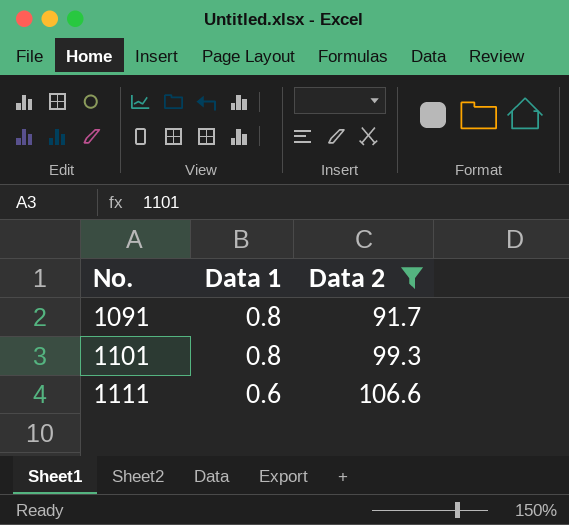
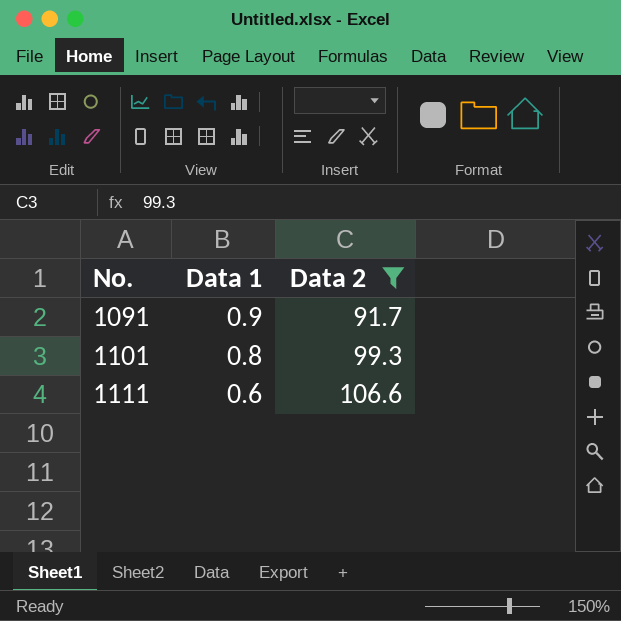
1091 | Data 1: 0.8 -> 0.9

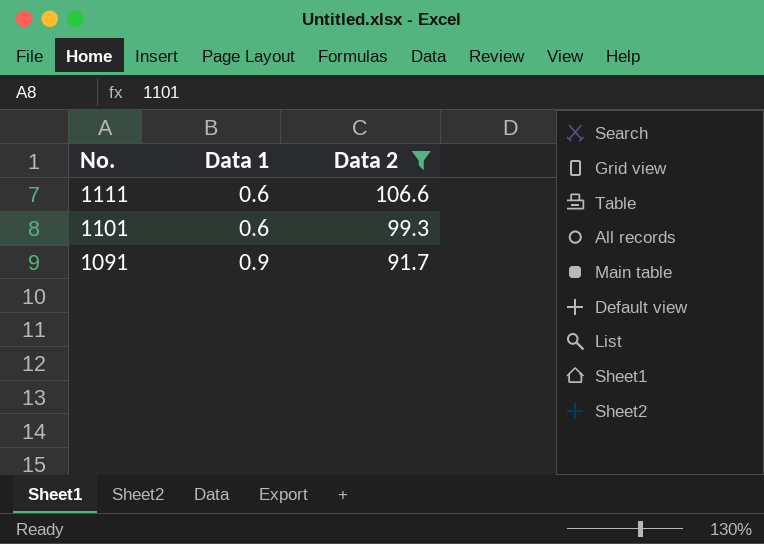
row order: No. ascending -> No. descending
1101 | Data 1: 0.8 -> 0.6

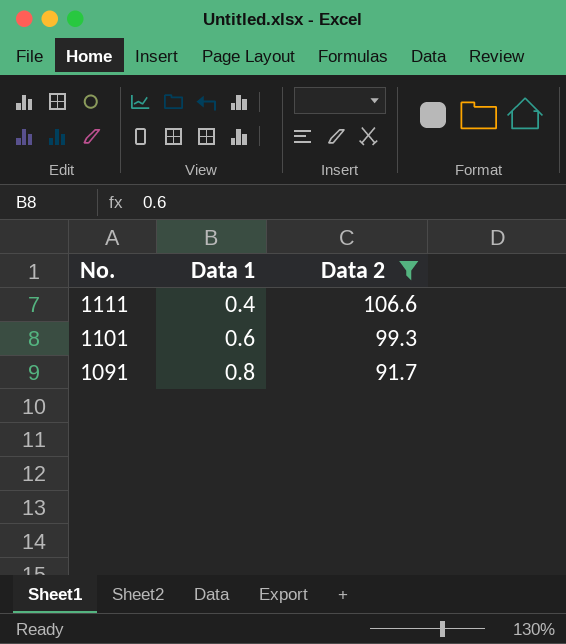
1111 | Data 1: 0.6 -> 0.4
1091 | Data 1: 0.9 -> 0.8

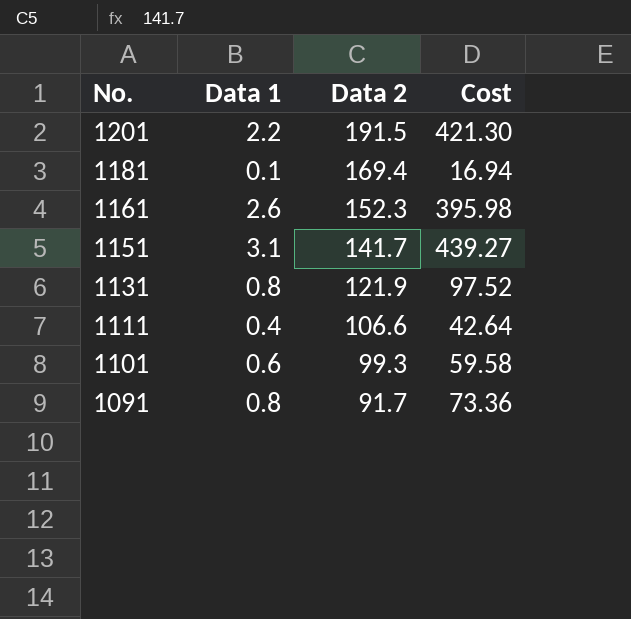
filter: Data 2 <= 106.6 -> none
column Cost | formula: none -> [Data 1] * [Data 2]

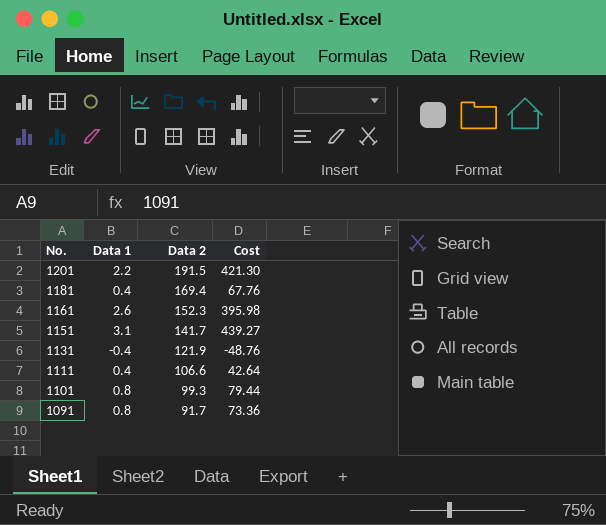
1181 | Data 1: 0.1 -> 0.4
1181 | Cost: 16.94 -> 67.76
1131 | Data 1: 0.8 -> -0.4
1131 | Cost: 97.52 -> -48.76
1101 | Data 1: 0.6 -> 0.8
1101 | Cost: 59.58 -> 79.44

